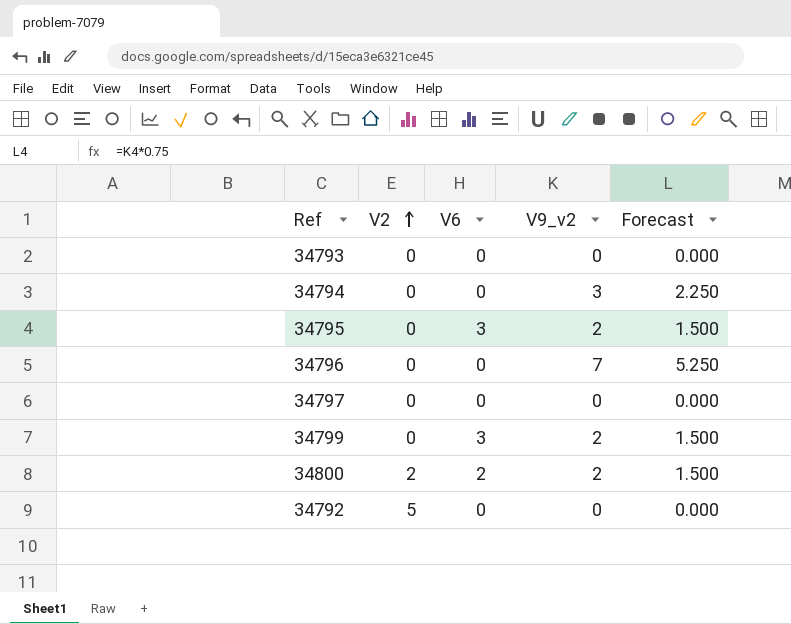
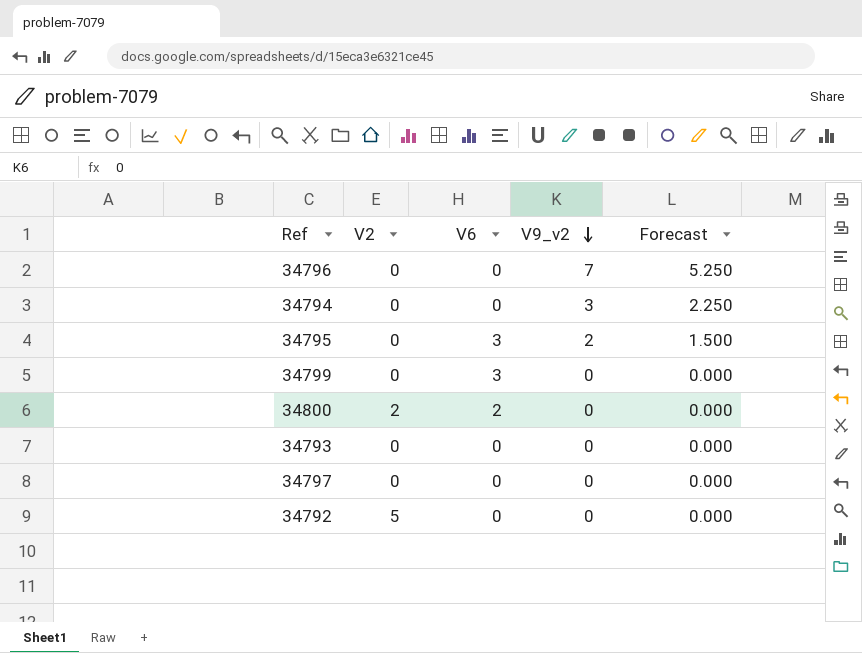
row order: V2 ascending -> V9_v2 descending
34799 | V9_v2: 2 -> 0
34799 | Forecast: 1.500 -> 0.000
34800 | V9_v2: 2 -> 0
34800 | Forecast: 1.500 -> 0.000

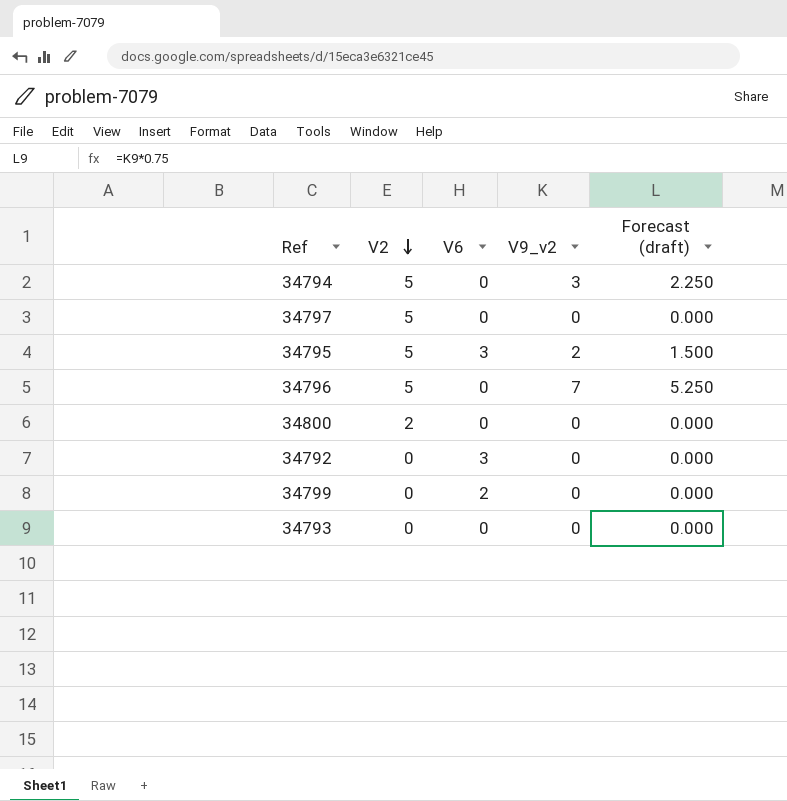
row order: V9_v2 descending -> V2 descending
column name: Forecast -> Forecast (draft)
34794 | V2: 0 -> 5
34797 | V2: 0 -> 5
34795 | V2: 0 -> 5
34796 | V2: 0 -> 5
34800 | V6: 2 -> 0
34792 | V2: 5 -> 0
34792 | V6: 0 -> 3
34799 | V6: 3 -> 2

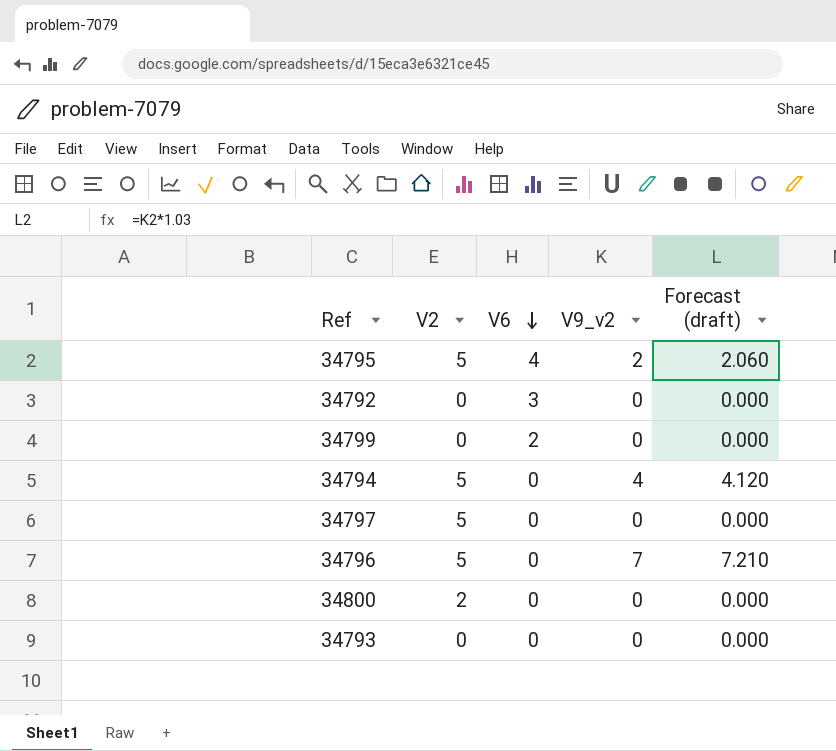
row order: V2 descending -> V6 descending
column Forecast (draft) | formula: [V9_v2] * 0.75 -> [V9_v2] * 1.03
34795 | V6: 3 -> 4
34794 | V9_v2: 3 -> 4

